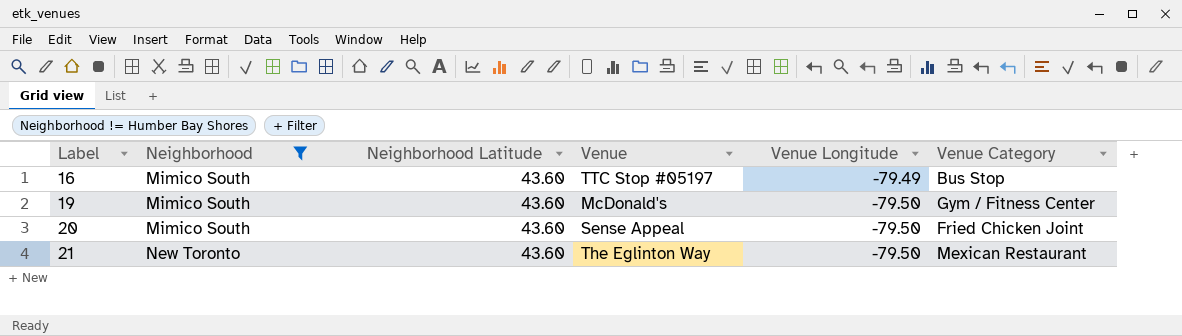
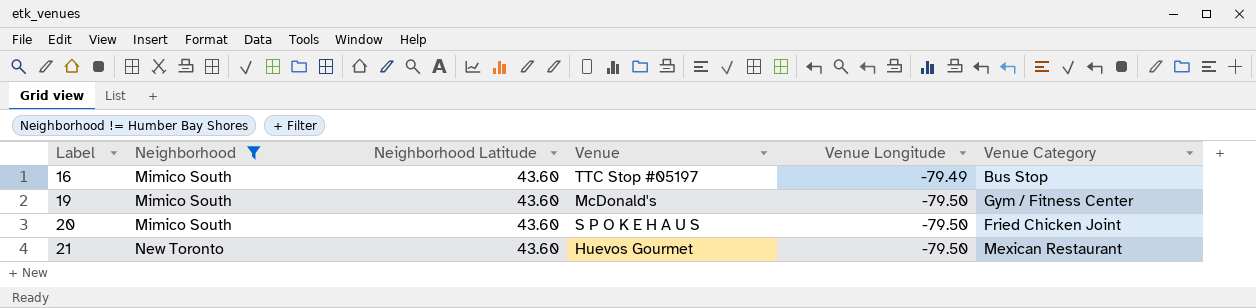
20 | Venue: Sense Appeal -> S P O K E H A U S
21 | Venue: The Eglinton Way -> Huevos Gourmet

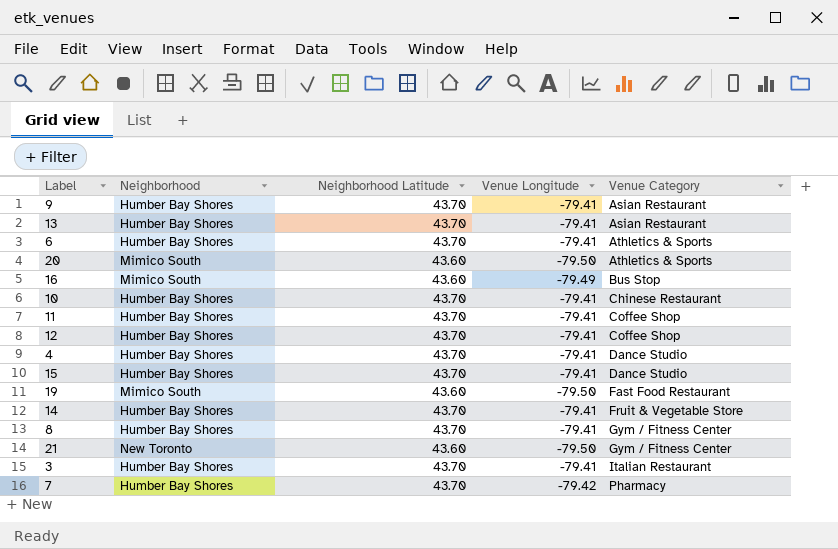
filter: Neighborhood != Humber Bay Shores -> none
row order: Label ascending -> Venue Category ascending
column Venue | position: 4 -> none
20 | Venue Category: Fried Chicken Joint -> Athletics & Sports
19 | Venue Category: Gym / Fitness Center -> Fast Food Restaurant
21 | Venue Category: Mexican Restaurant -> Gym / Fitness Center

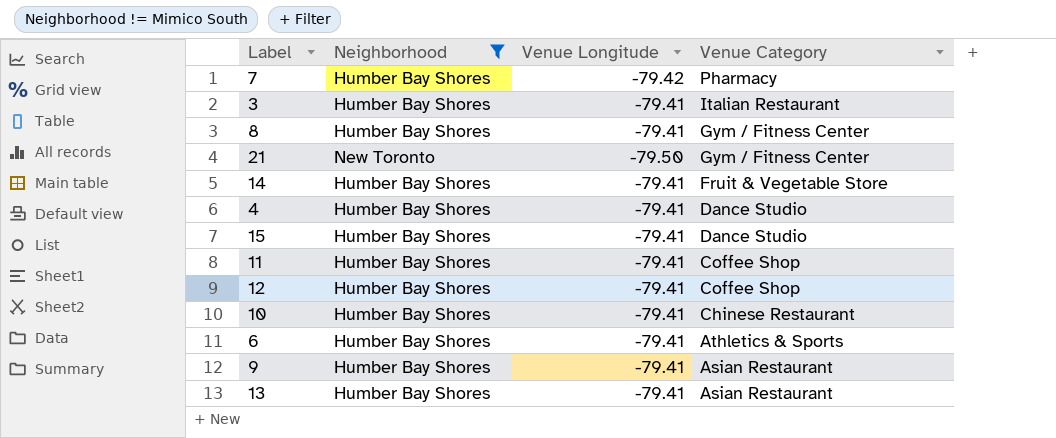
filter: none -> Neighborhood != Mimico South
row order: Venue Category ascending -> Venue Category descending
column Neighborhood Latitude | position: 3 -> none

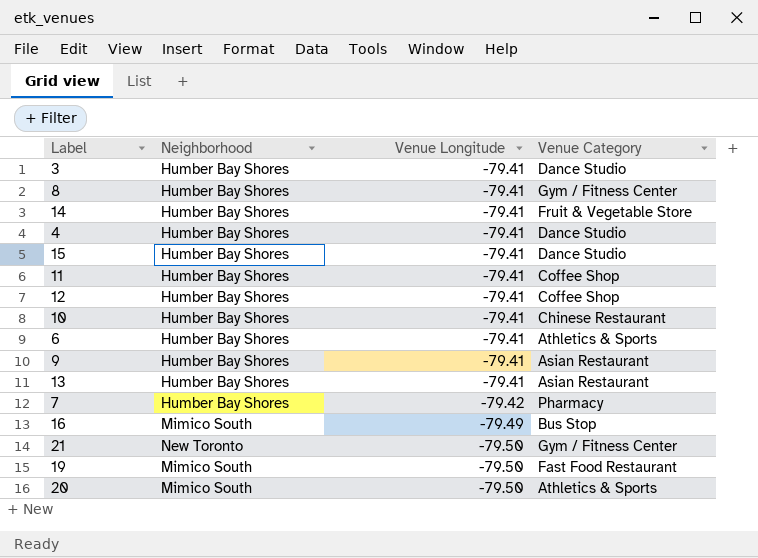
filter: Neighborhood != Mimico South -> none
row order: Venue Category descending -> Venue Longitude descending
3 | Venue Category: Italian Restaurant -> Dance Studio

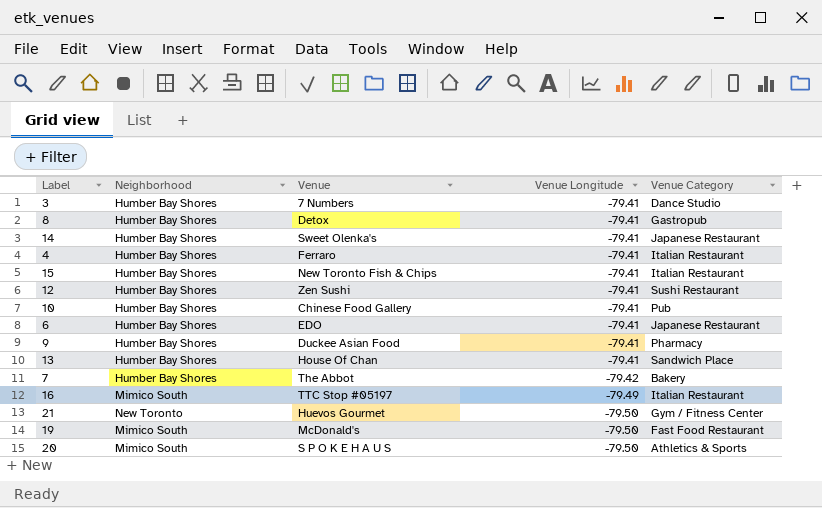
column Venue | position: none -> 3
row 11: Humber Bay Shores | -79.41 | Coffee Shop -> none
8 | Venue Category: Gym / Fitness Center -> Gastropub
14 | Venue Category: Fruit & Vegetable Store -> Japanese Restaurant
4 | Venue Category: Dance Studio -> Italian Restaurant
15 | Venue Category: Dance Studio -> Italian Restaurant
12 | Venue Category: Coffee Shop -> Sushi Restaurant
10 | Venue Category: Chinese Restaurant -> Pub
6 | Venue Category: Athletics & Sports -> Japanese Restaurant
9 | Venue Category: Asian Restaurant -> Pharmacy
13 | Venue Category: Asian Restaurant -> Sandwich Place
7 | Venue Category: Pharmacy -> Bakery
16 | Venue Category: Bus Stop -> Italian Restaurant

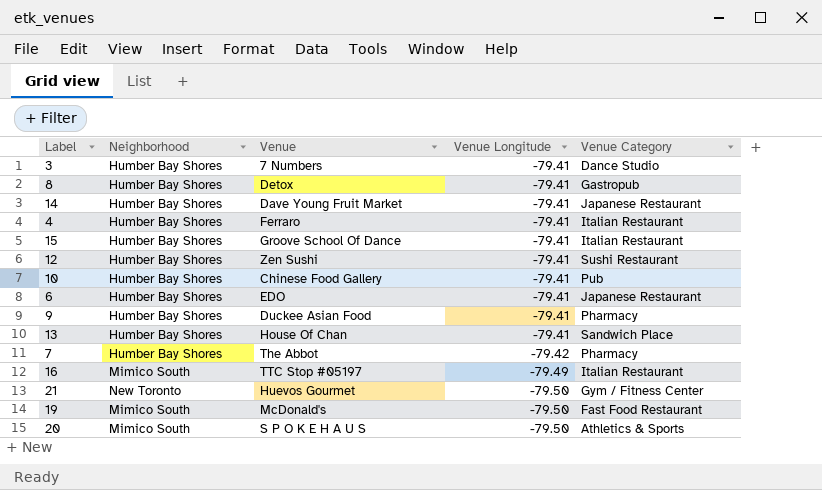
14 | Venue: Sweet Olenka's -> Dave Young Fruit Market
15 | Venue: New Toronto Fish & Chips -> Groove School Of Dance
7 | Venue Category: Bakery -> Pharmacy

